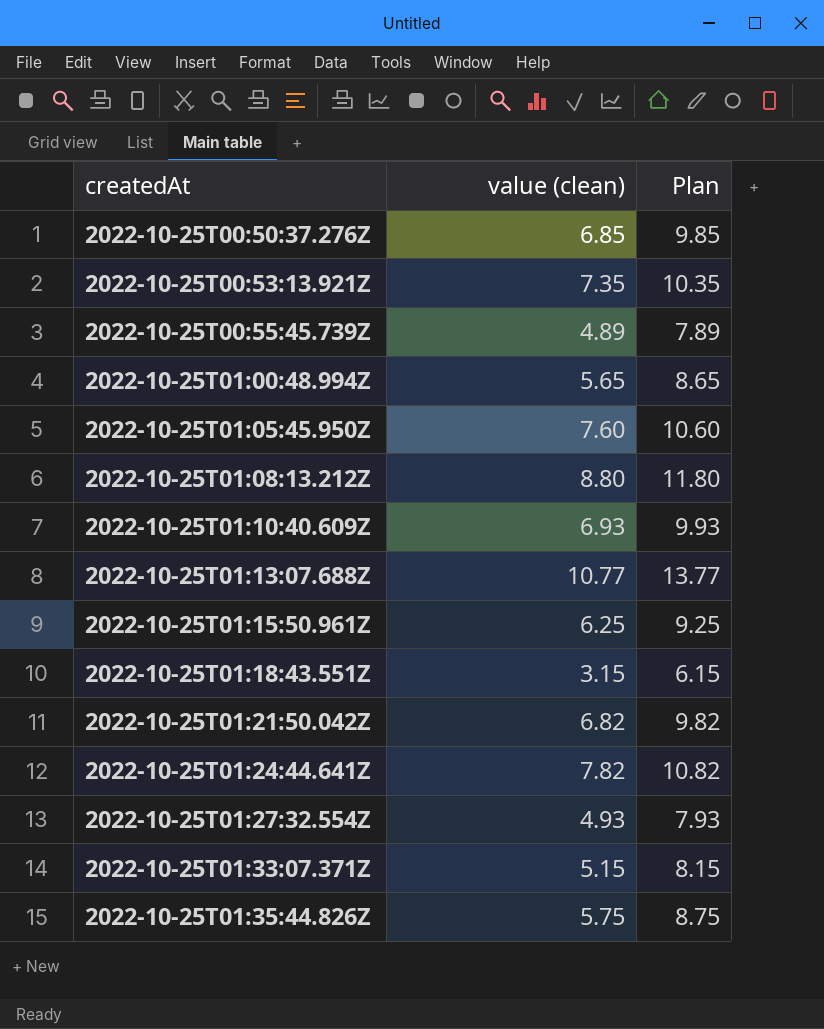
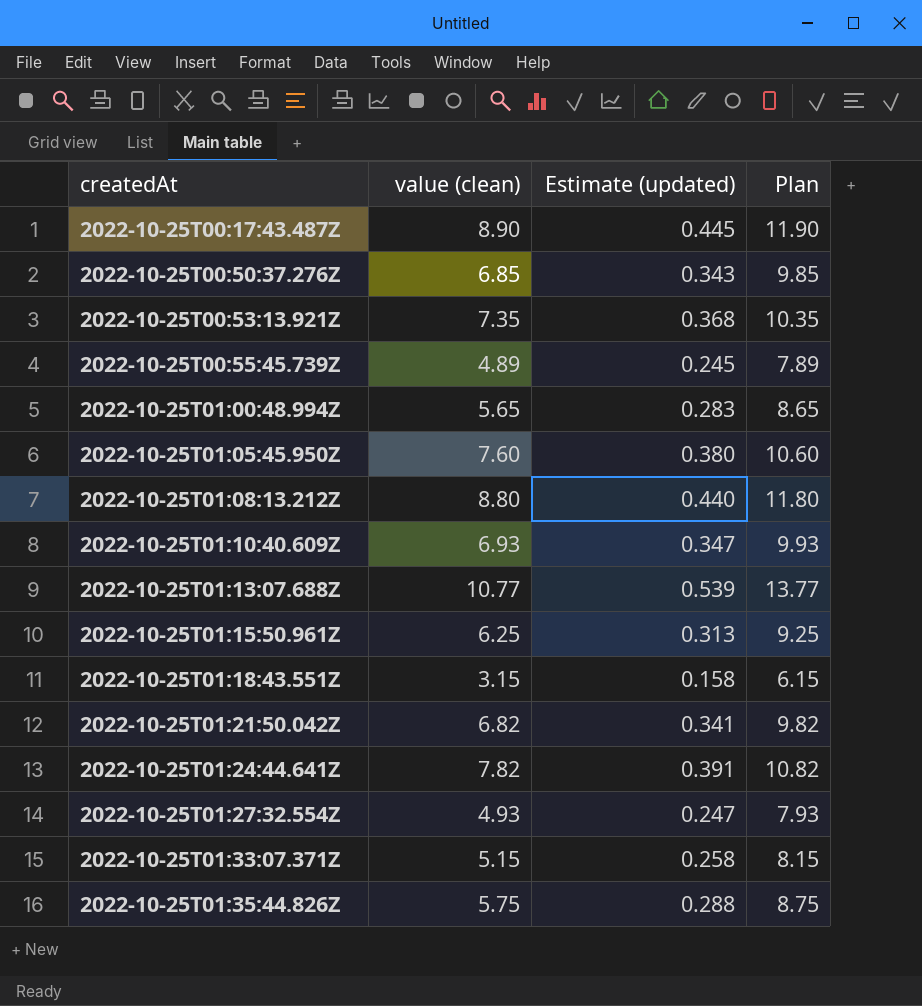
column Estimate (updated) | formula: none -> [value (clean)] * 0.05
row 2022-10-25T00:17:43.487Z: none -> 8.90 | 0.445 | 11.90

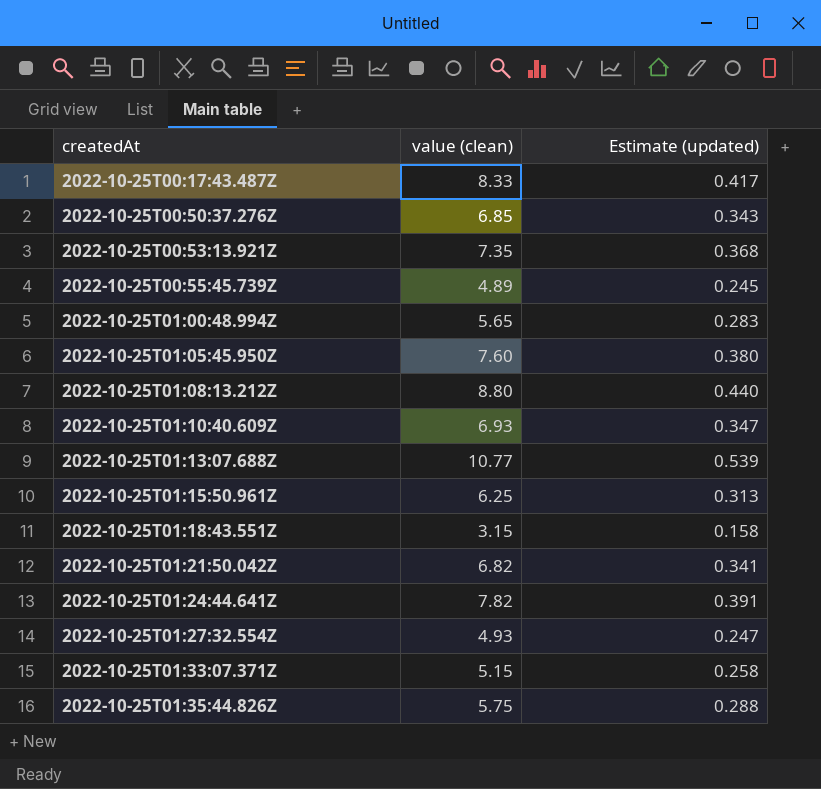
column Plan | formula: [value (clean)] + 3 -> none
2022-10-25T00:17:43.487Z | value (clean): 8.90 -> 8.33
2022-10-25T00:17:43.487Z | Estimate (updated): 0.445 -> 0.417

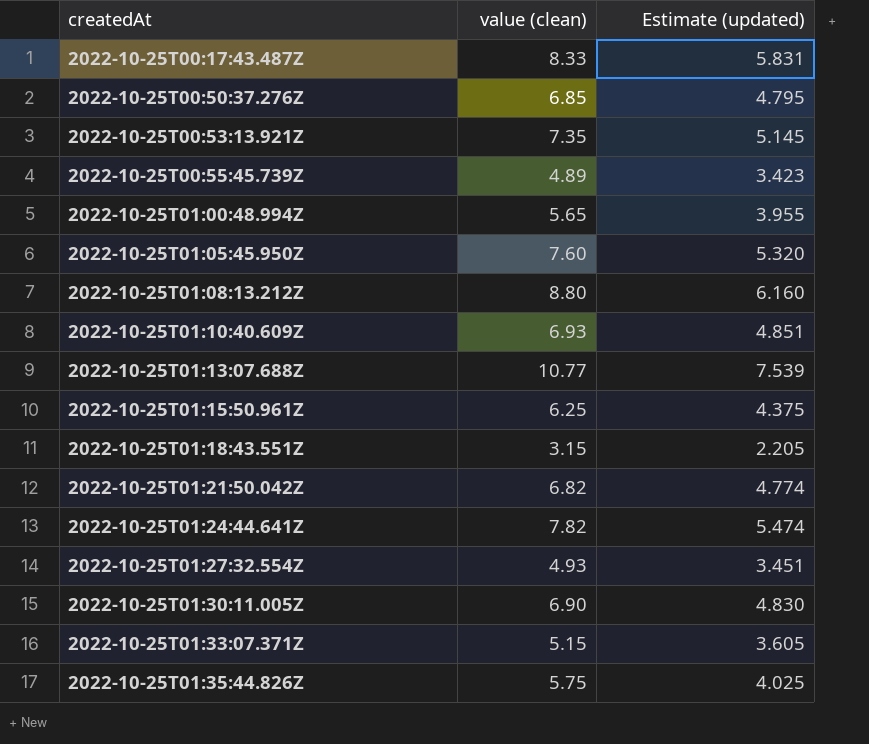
column Estimate (updated) | formula: [value (clean)] * 0.05 -> [value (clean)] * 0.7
row 2022-10-25T01:30:11.005Z: none -> 6.90 | 4.830

